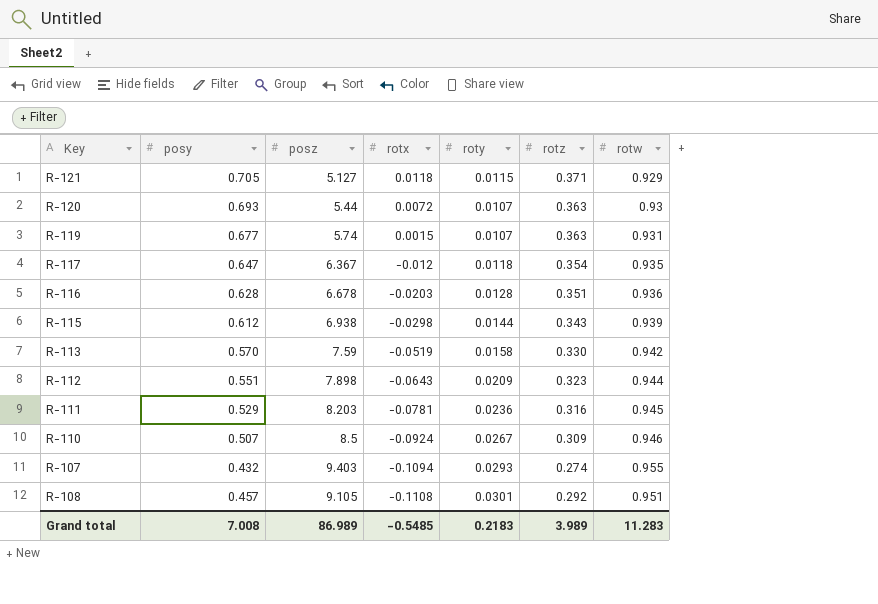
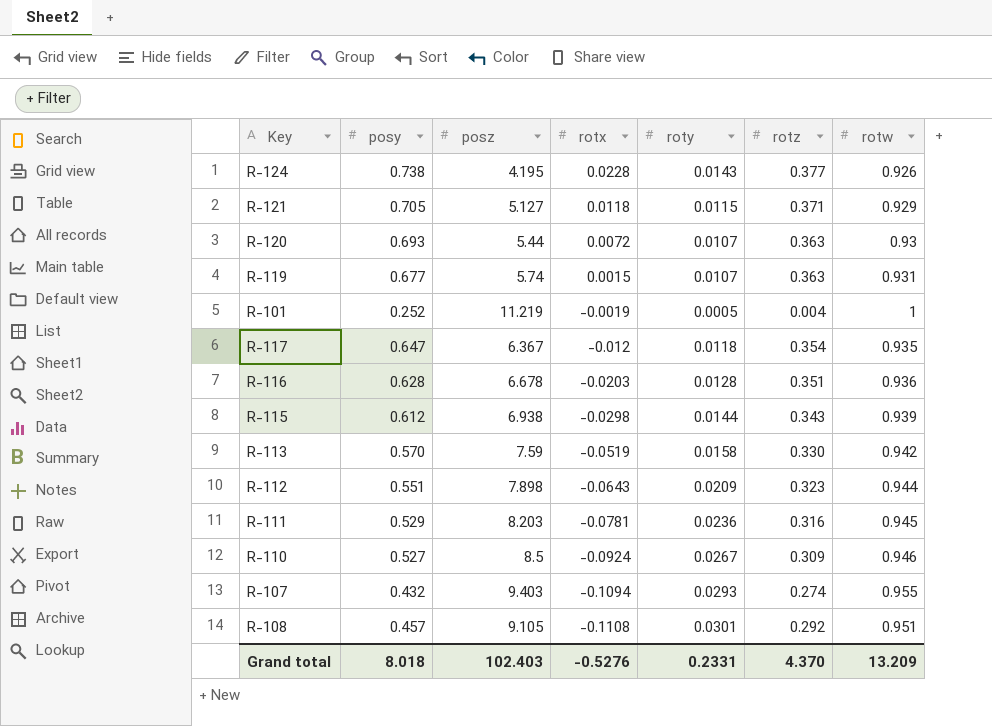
row R-124: none -> 0.738 | 4.195 | 0.0228 | 0.0143 | 0.377 | 0.926
row R-101: none -> 0.252 | 11.219 | -0.0019 | 0.0005 | 0.004 | 1
R-110 | posy: 0.507 -> 0.527
Grand total | posy: 7.008 -> 8.018
Grand total | posz: 86.989 -> 102.403
Grand total | rotx: -0.5485 -> -0.5276
Grand total | roty: 0.2183 -> 0.2331
Grand total | rotz: 3.989 -> 4.370
Grand total | rotw: 11.283 -> 13.209

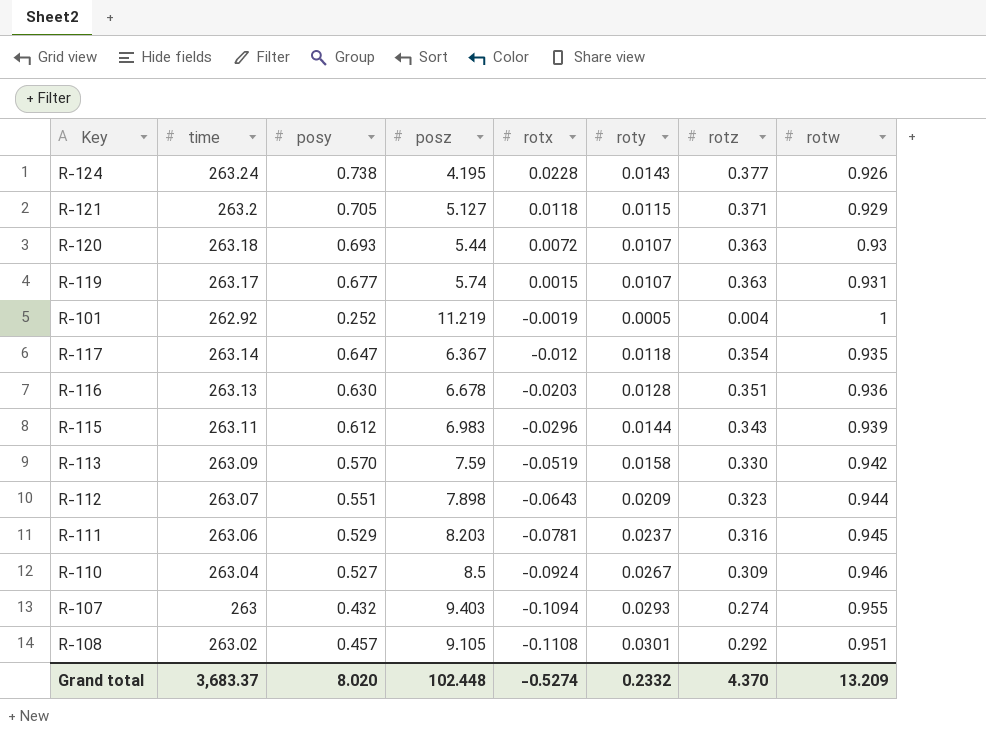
column time | position: none -> 2
R-116 | posy: 0.628 -> 0.630
R-115 | posz: 6.938 -> 6.983
R-115 | rotx: -0.0298 -> -0.0296
R-111 | roty: 0.0236 -> 0.0237
Grand total | posy: 8.018 -> 8.020
Grand total | posz: 102.403 -> 102.448
Grand total | rotx: -0.5276 -> -0.5274
Grand total | roty: 0.2331 -> 0.2332

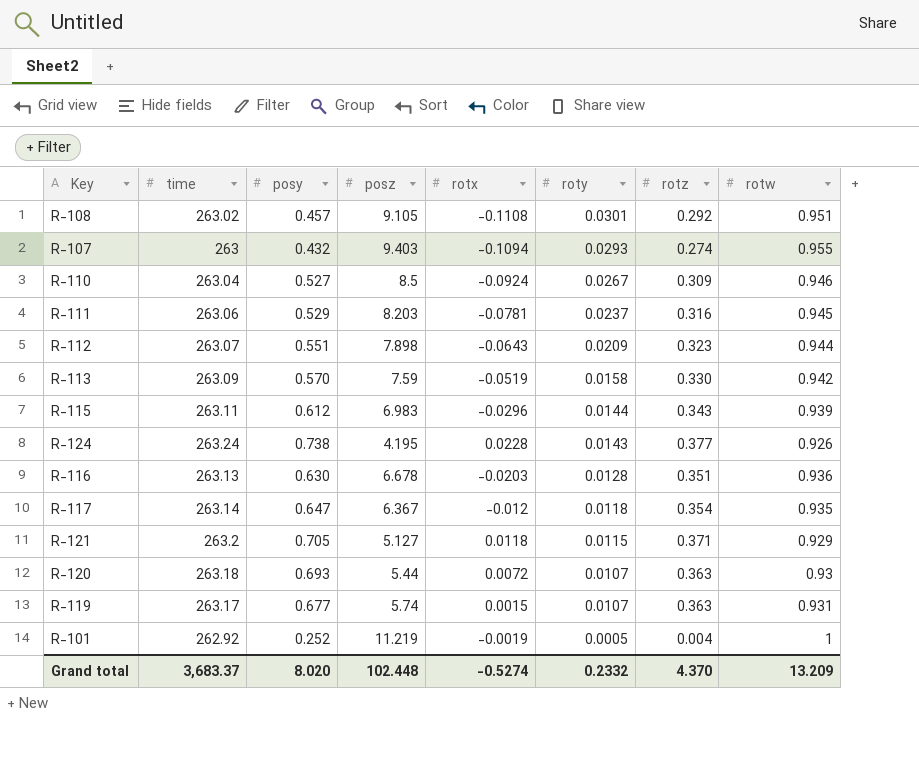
row order: rotx descending -> roty descending

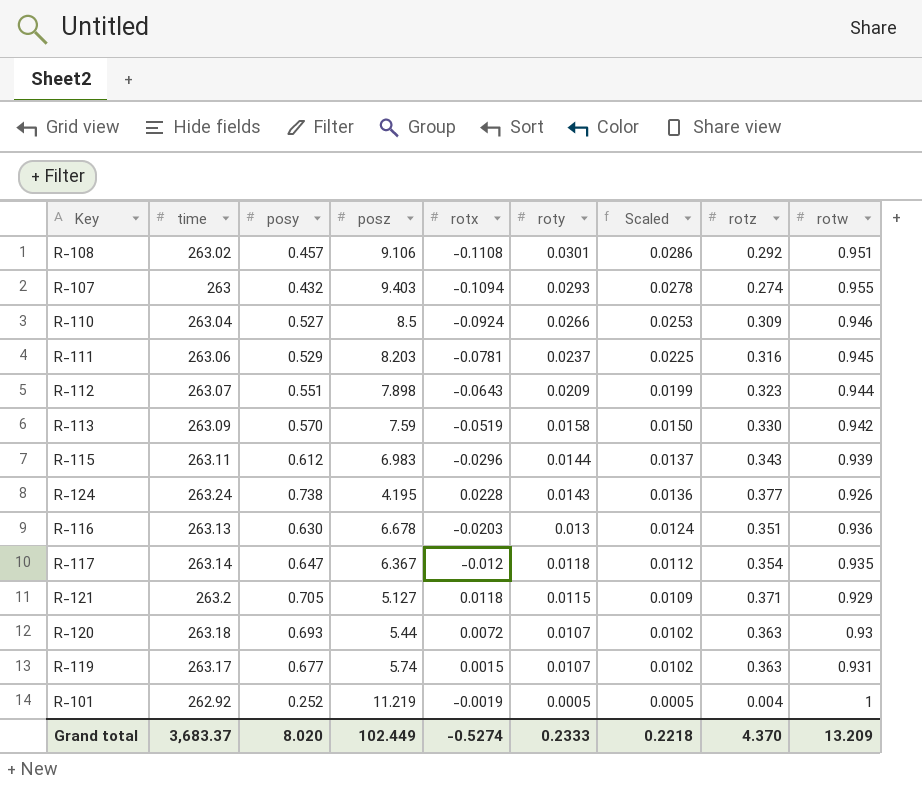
column Scaled | formula: none -> [roty] * 0.95
R-108 | posz: 9.105 -> 9.106
R-110 | roty: 0.0267 -> 0.0266
R-116 | roty: 0.0128 -> 0.013
Grand total | posz: 102.448 -> 102.449
Grand total | roty: 0.2332 -> 0.2333

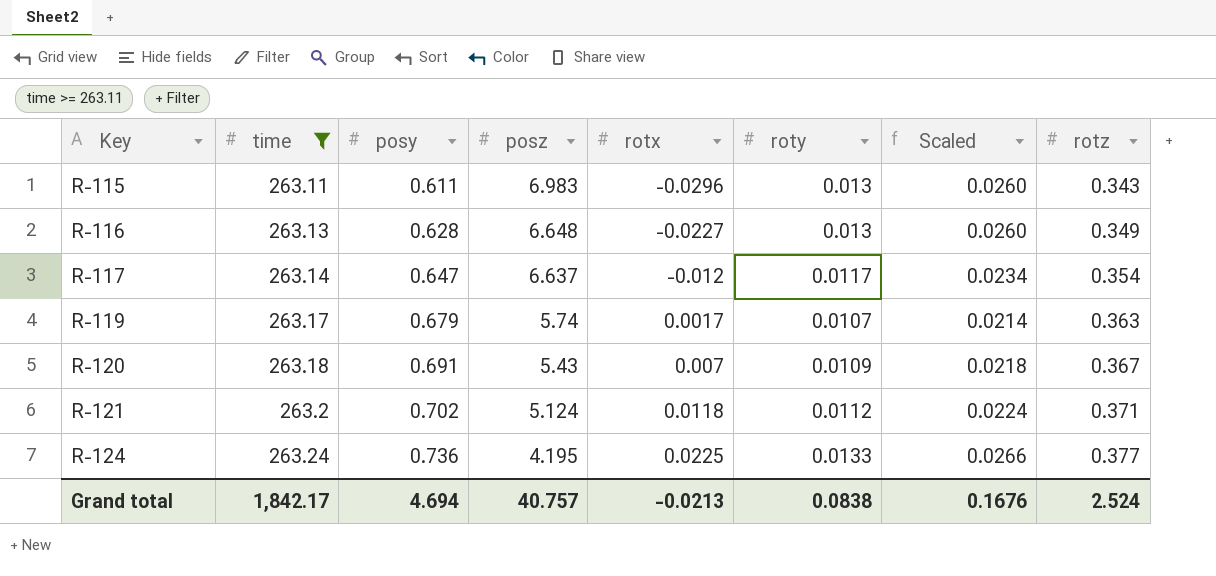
filter: none -> time >= 263.11
row order: roty descending -> Key ascending
column rotw | position: 9 -> none
column Scaled | formula: [roty] * 0.95 -> [roty] * 2
R-115 | posy: 0.612 -> 0.611
R-115 | roty: 0.0144 -> 0.013
R-116 | posy: 0.630 -> 0.628
R-116 | posz: 6.678 -> 6.648
R-116 | rotx: -0.0203 -> -0.0227
R-116 | rotz: 0.351 -> 0.349
R-117 | posz: 6.367 -> 6.637
R-117 | roty: 0.0118 -> 0.0117
R-119 | posy: 0.677 -> 0.679
R-119 | rotx: 0.0015 -> 0.0017
R-120 | posy: 0.693 -> 0.691
R-120 | posz: 5.44 -> 5.43
R-120 | rotx: 0.0072 -> 0.007
R-120 | roty: 0.0107 -> 0.0109
R-120 | rotz: 0.363 -> 0.367
R-121 | posy: 0.705 -> 0.702
R-121 | posz: 5.127 -> 5.124
R-121 | roty: 0.0115 -> 0.0112
R-124 | posy: 0.738 -> 0.736
R-124 | rotx: 0.0228 -> 0.0225
R-124 | roty: 0.0143 -> 0.0133
Grand total | time: 3,683.37 -> 1,842.17
Grand total | posy: 8.020 -> 4.694
Grand total | posz: 102.449 -> 40.757
Grand total | rotx: -0.5274 -> -0.0213
Grand total | roty: 0.2333 -> 0.0838
Grand total | Scaled: 0.2218 -> 0.1676
Grand total | rotz: 4.370 -> 2.524

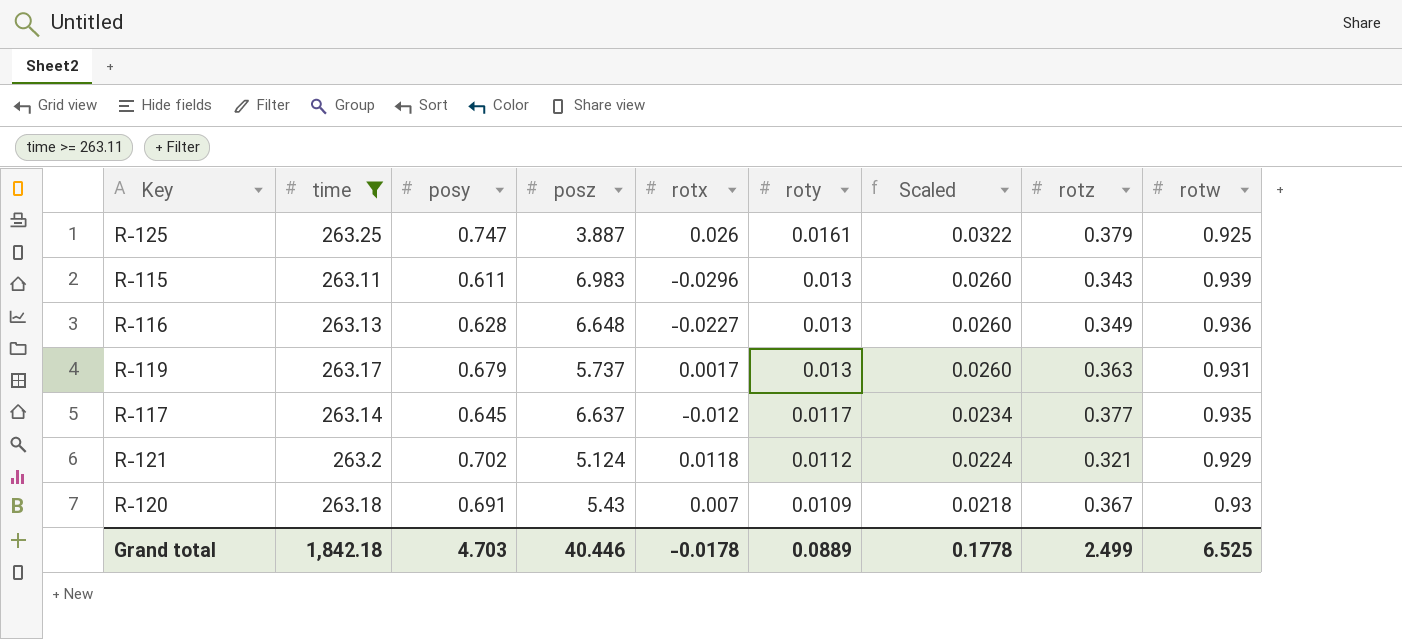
row order: Key ascending -> roty descending
column rotw | position: none -> 9
row R-124: 263.24 | 0.736 | 4.195 | 0.0225 | 0.0133 | 0.0266 | 0.377 -> none
row R-125: none -> 263.25 | 0.747 | 3.887 | 0.026 | 0.0161 | 0.0322 | 0.379 | 0.925
R-119 | posz: 5.74 -> 5.737
R-119 | roty: 0.0107 -> 0.013
R-119 | Scaled: 0.0214 -> 0.0260
R-117 | posy: 0.647 -> 0.645
R-117 | rotz: 0.354 -> 0.377
R-121 | rotz: 0.371 -> 0.321
Grand total | time: 1,842.17 -> 1,842.18
Grand total | posy: 4.694 -> 4.703
Grand total | posz: 40.757 -> 40.446
Grand total | rotx: -0.0213 -> -0.0178
Grand total | roty: 0.0838 -> 0.0889
Grand total | Scaled: 0.1676 -> 0.1778
Grand total | rotz: 2.524 -> 2.499

